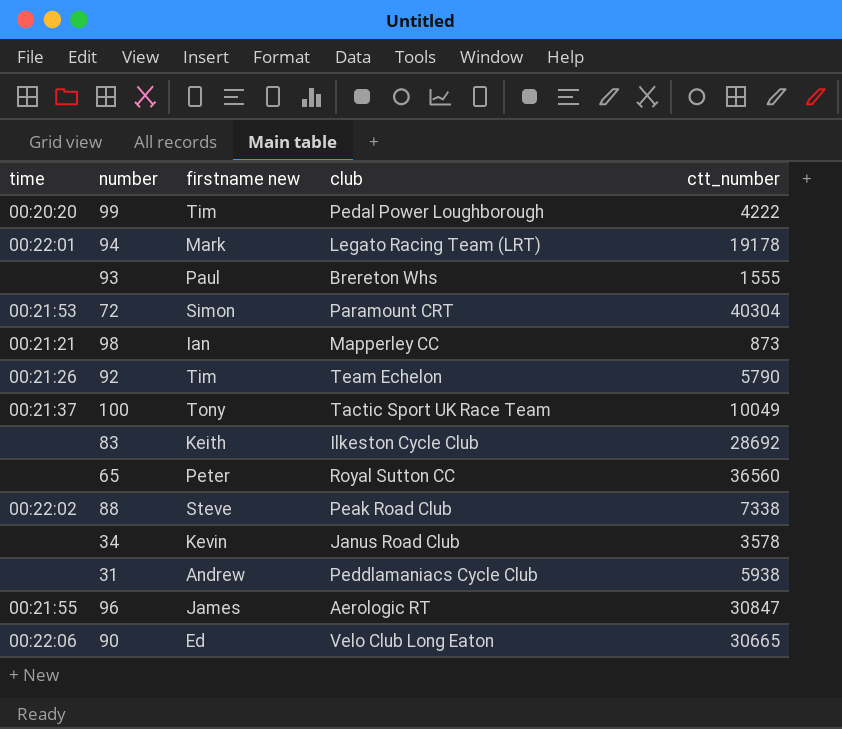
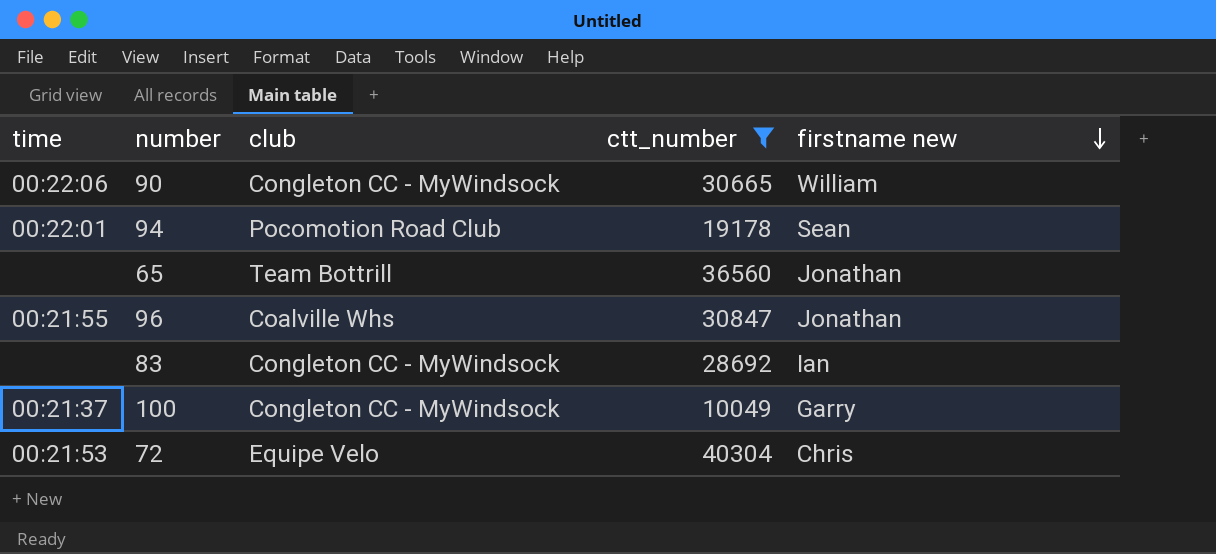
filter: none -> ctt_number >= 10049
row order: none -> firstname new descending
column firstname new | position: 3 -> 5
90 | club: Velo Club Long Eaton -> Congleton CC - MyWindsock
90 | firstname new: Ed -> William
94 | club: Legato Racing Team (LRT) -> Pocomotion Road Club
94 | firstname new: Mark -> Sean
65 | club: Royal Sutton CC -> Team Bottrill
65 | firstname new: Peter -> Jonathan
96 | club: Aerologic RT -> Coalville Whs
96 | firstname new: James -> Jonathan
83 | club: Ilkeston Cycle Club -> Congleton CC - MyWindsock
83 | firstname new: Keith -> Ian
100 | club: Tactic Sport UK Race Team -> Congleton CC - MyWindsock
100 | firstname new: Tony -> Garry
72 | club: Paramount CRT -> Equipe Velo
72 | firstname new: Simon -> Chris

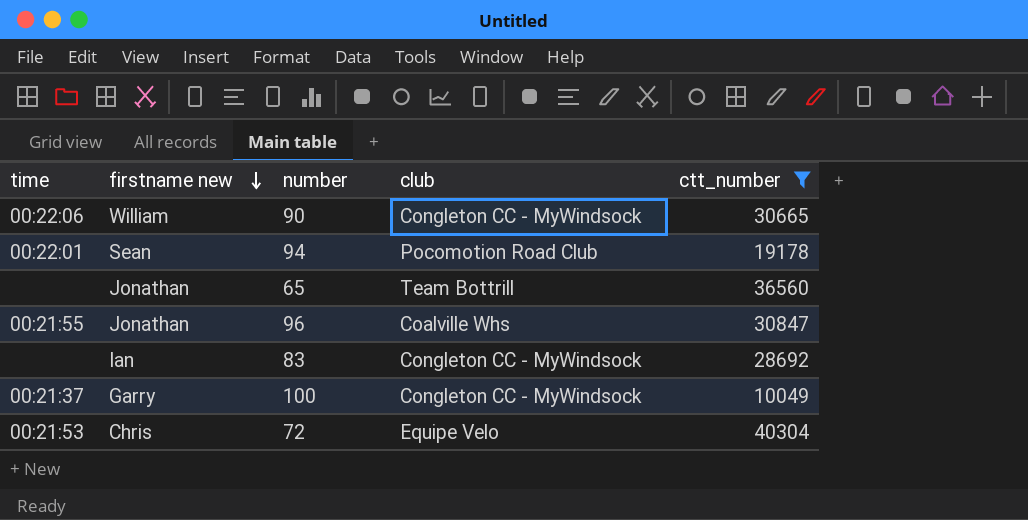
column firstname new | position: 5 -> 2

